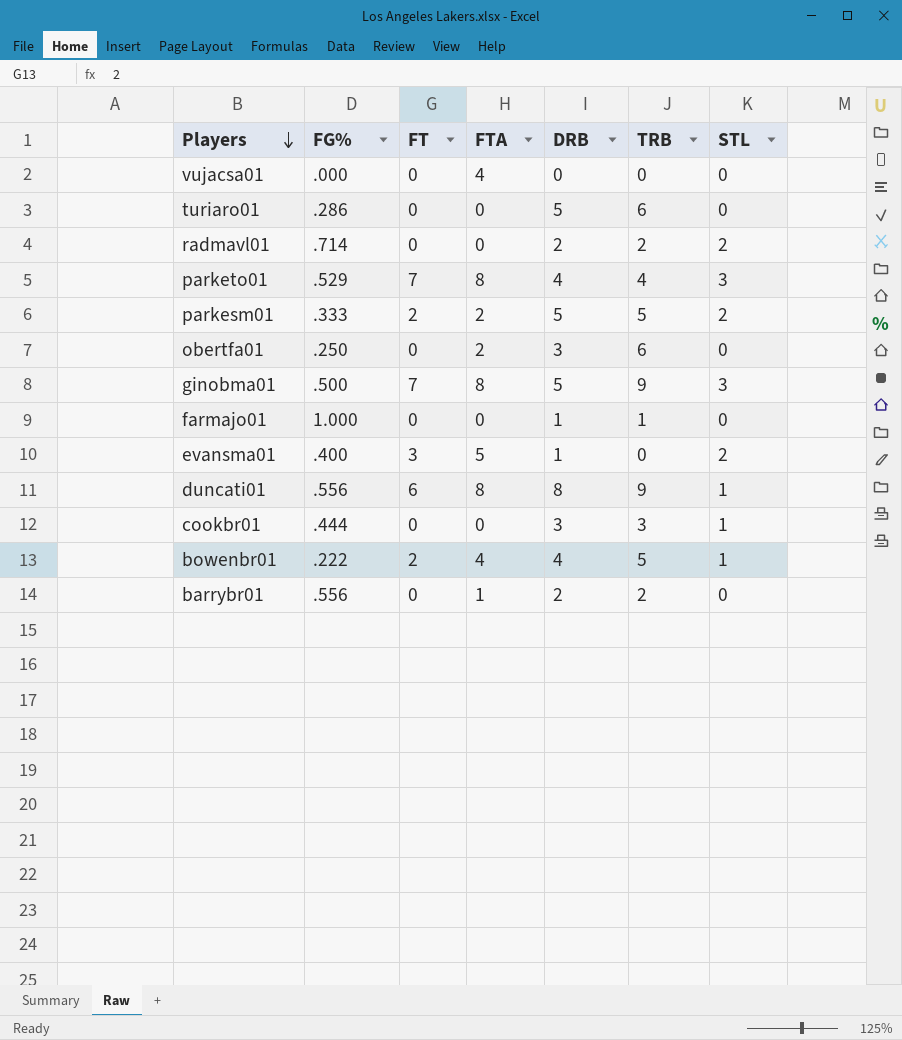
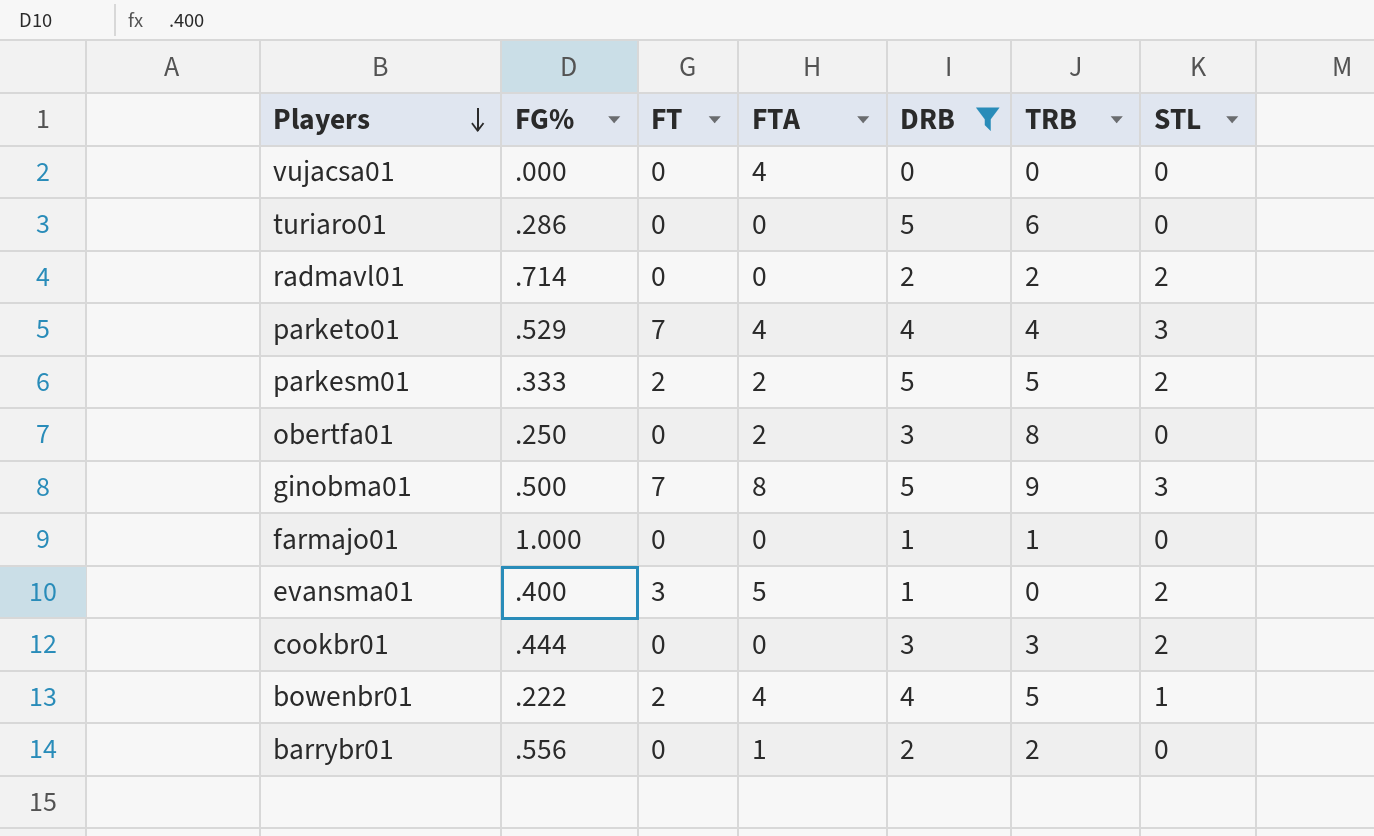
filter: none -> DRB != 8
parketo01 | FTA: 8 -> 4
obertfa01 | TRB: 6 -> 8
cookbr01 | STL: 1 -> 2

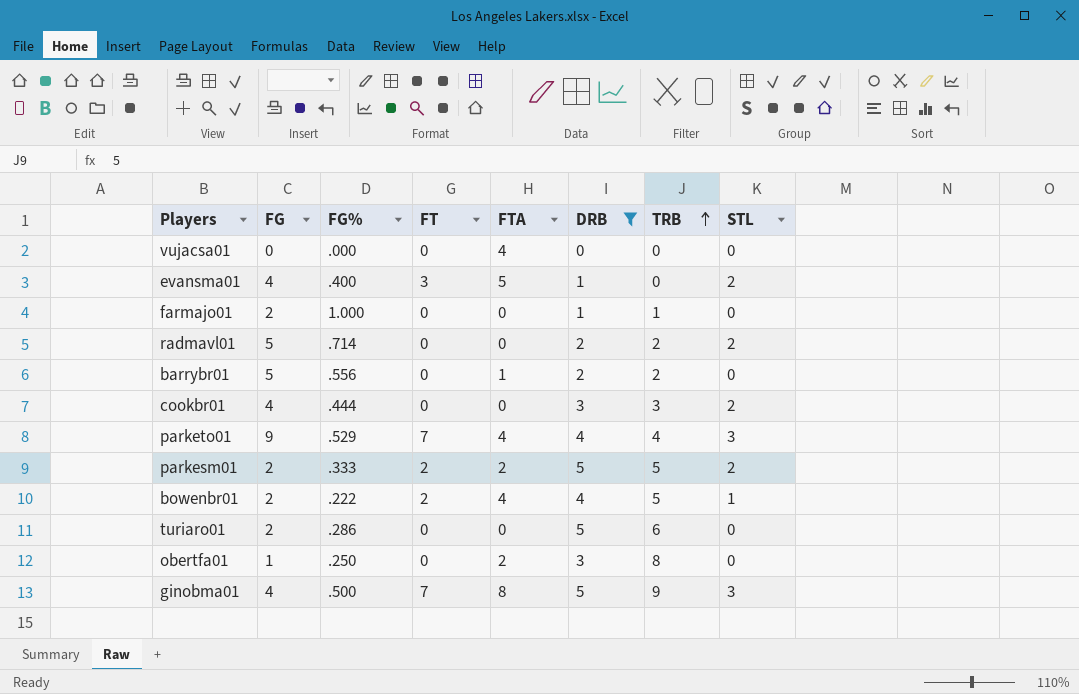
row order: Players descending -> TRB ascending
column FG | position: none -> 2

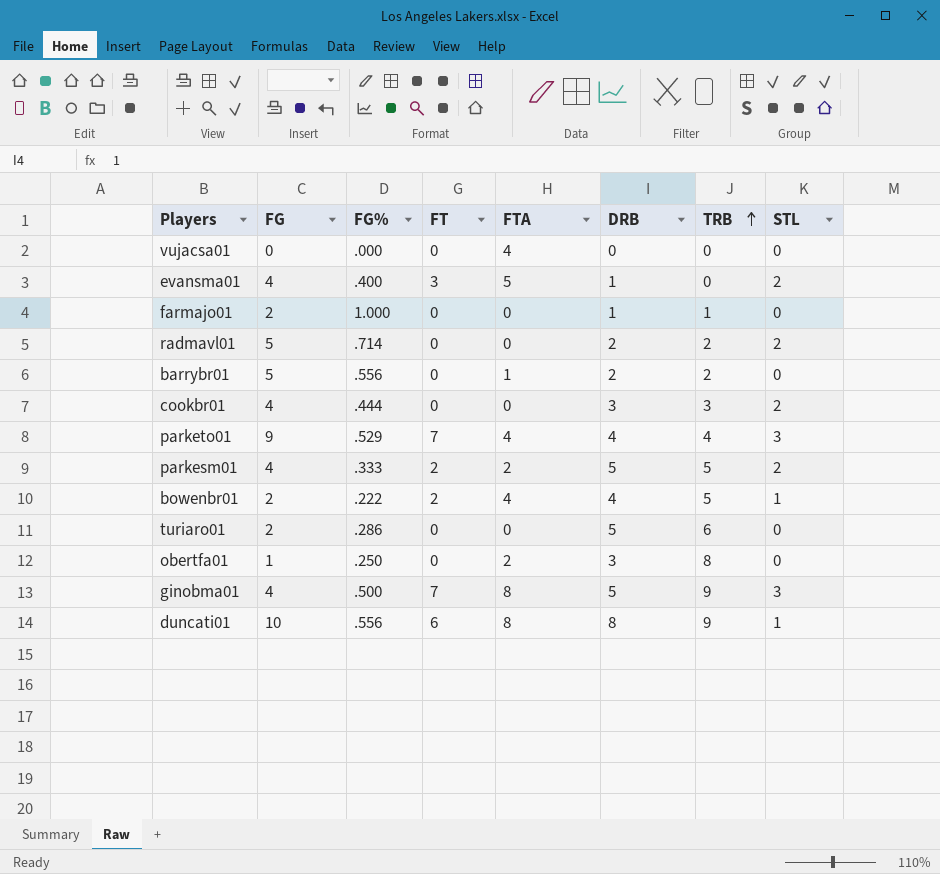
filter: DRB != 8 -> none
parkesm01 | FG: 2 -> 4

